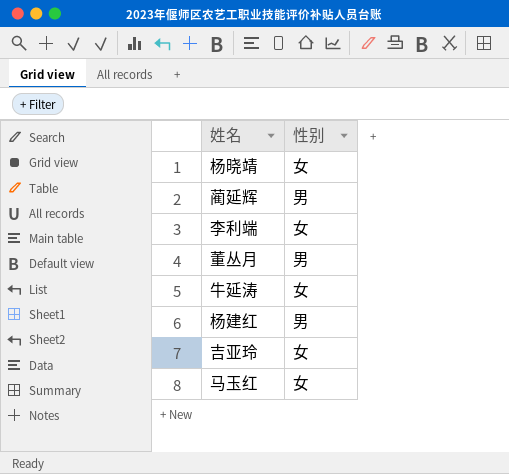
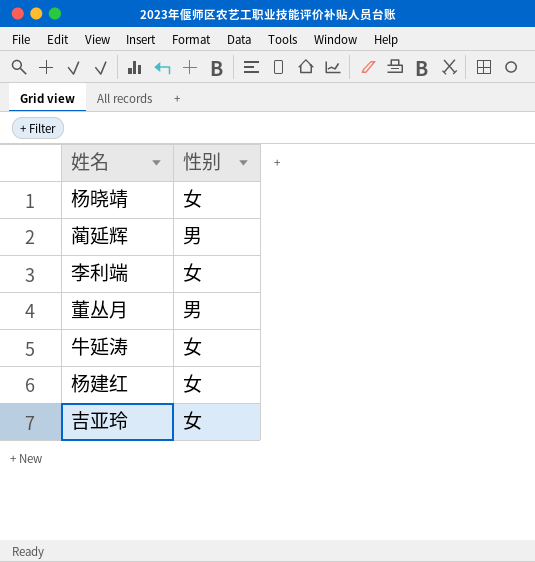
row 马玉红: 女 -> none
杨建红 | 性别: 男 -> 女

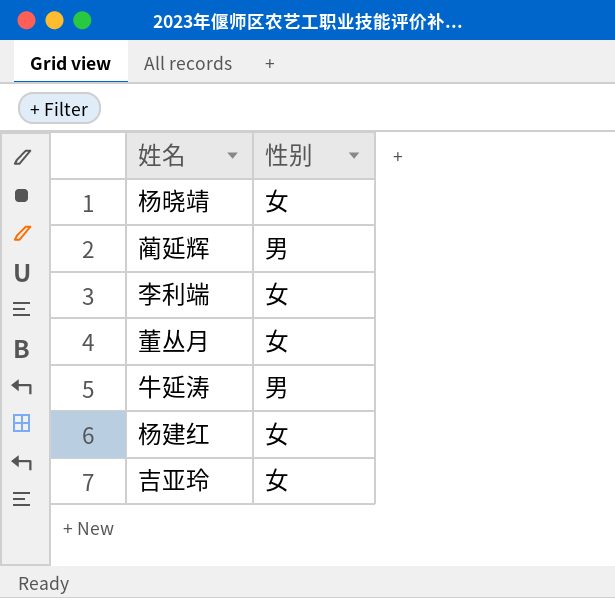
董丛月 | 性别: 男 -> 女
牛延涛 | 性别: 女 -> 男

